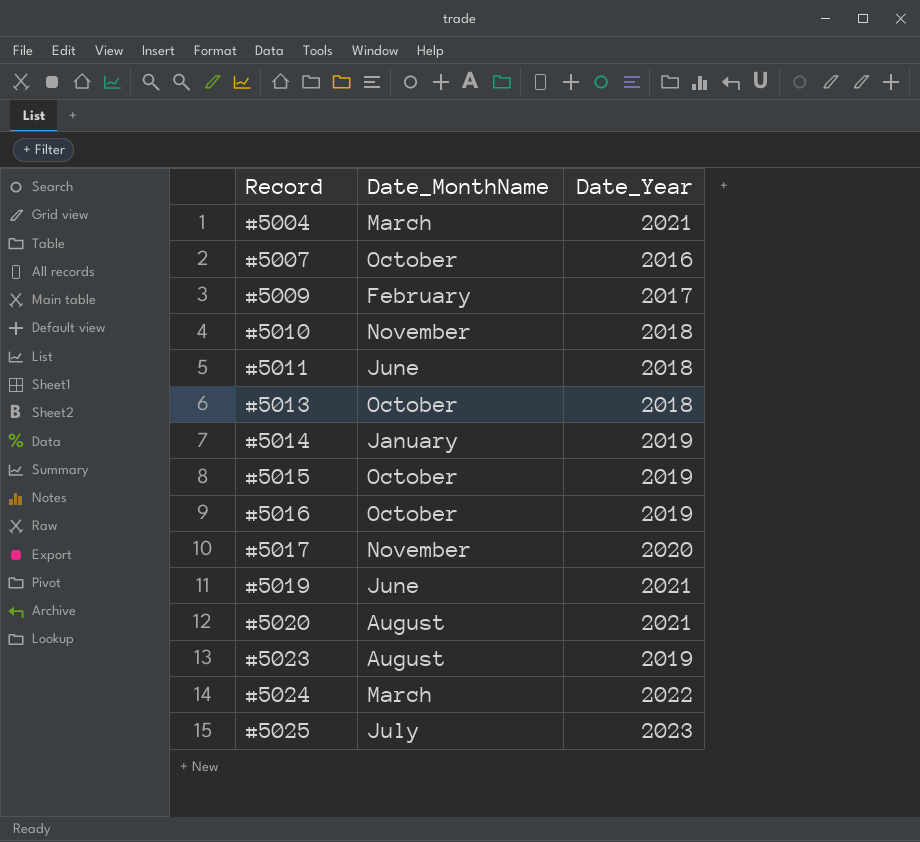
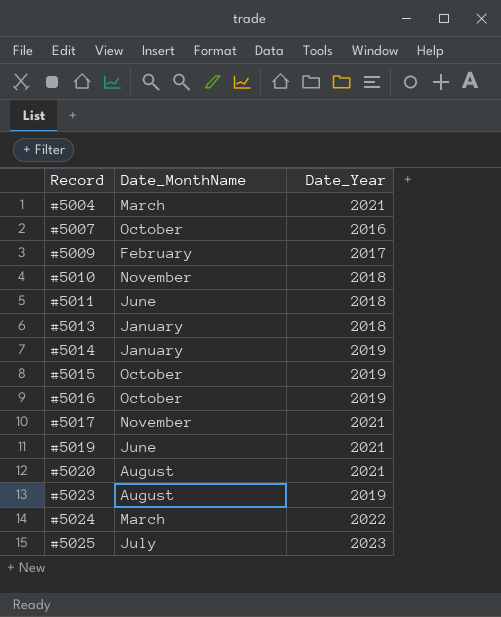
#5013 | Date_MonthName: October -> January
#5017 | Date_Year: 2020 -> 2021

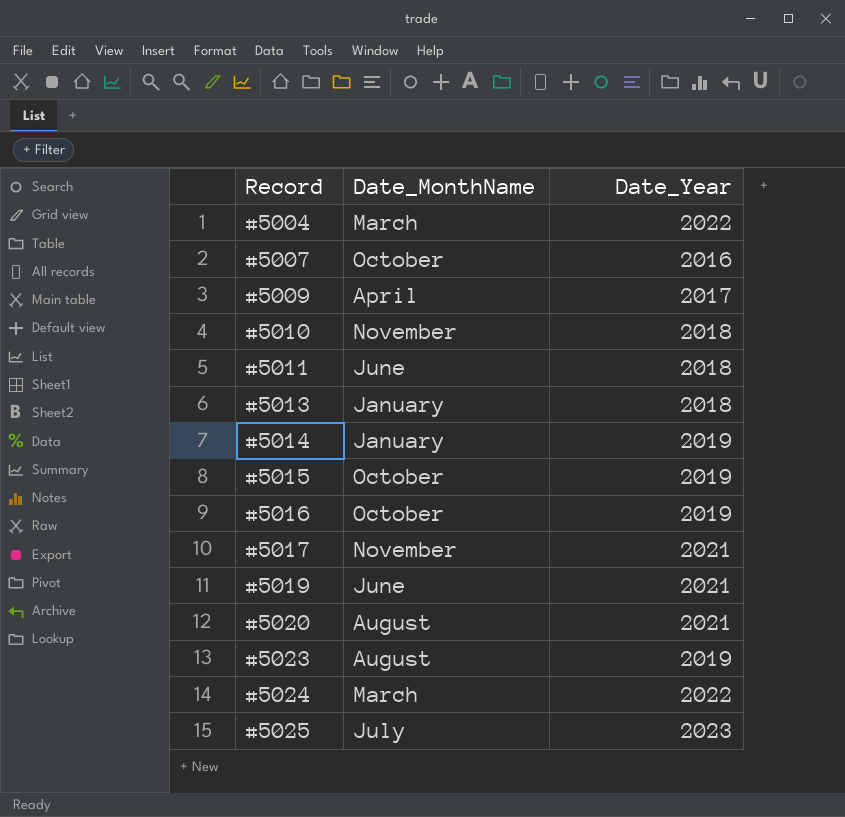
#5004 | Date_Year: 2021 -> 2022
#5009 | Date_MonthName: February -> April

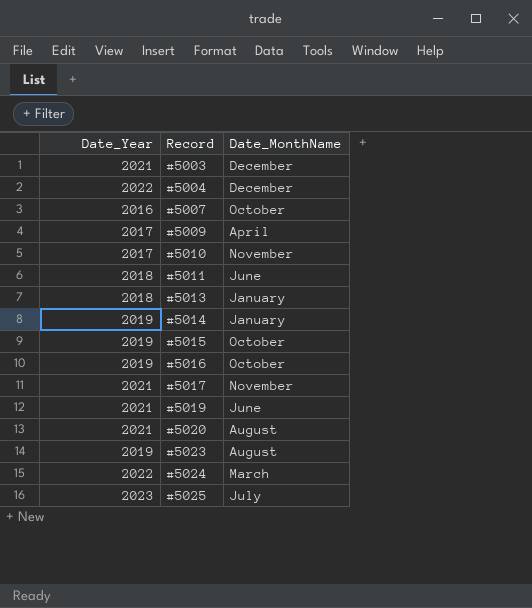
column Date_Year | position: 3 -> 1
row #5003: none -> 2021 | December
#5004 | Date_MonthName: March -> December
#5010 | Date_Year: 2018 -> 2017

